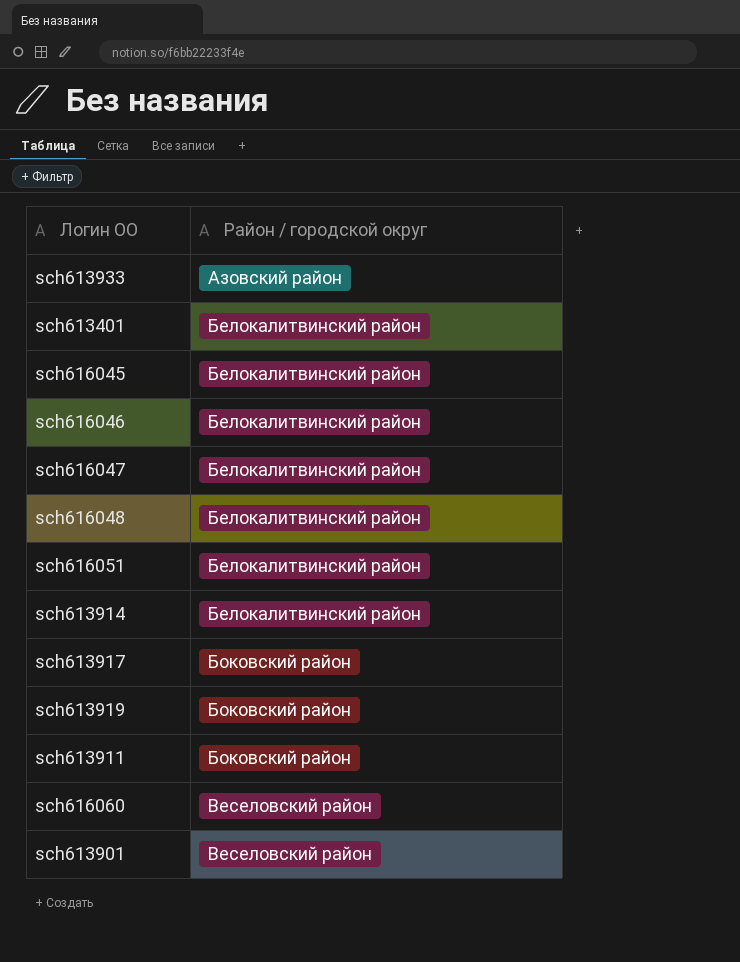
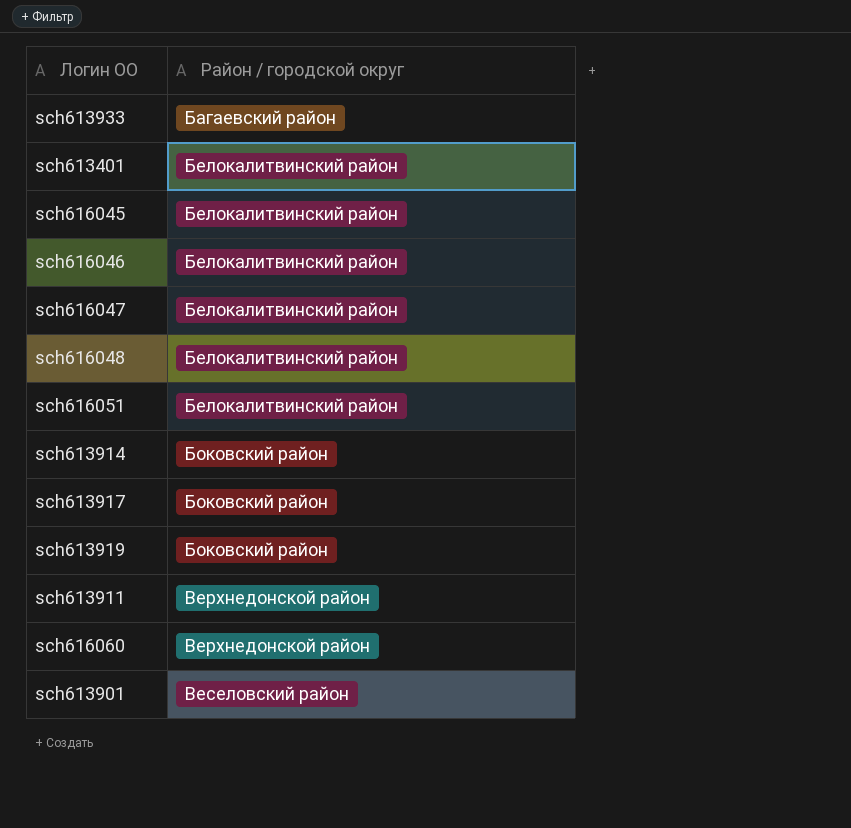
sch613933 | Район / городской округ: Азовский район -> Багаевский район
sch613914 | Район / городской округ: Белокалитвинский район -> Боковский район
sch613911 | Район / городской округ: Боковский район -> Верхнедонской район
sch616060 | Район / городской округ: Веселовский район -> Верхнедонской район

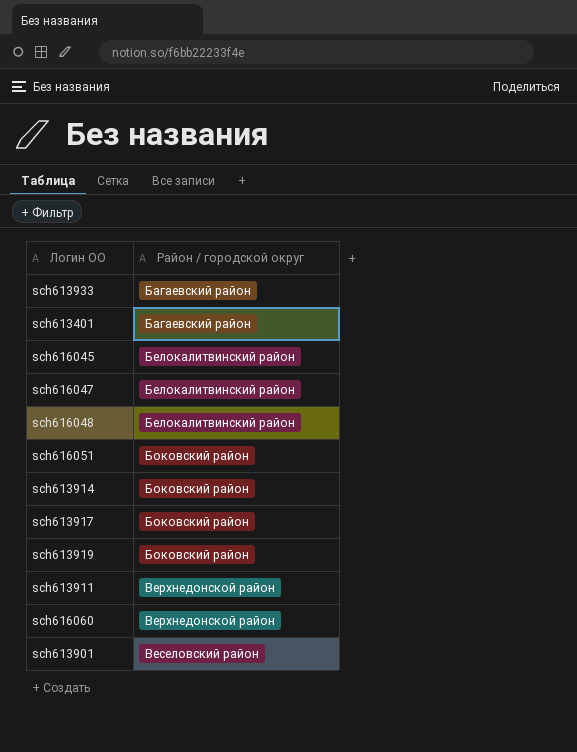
row sch616046: Белокалитвинский район -> none
sch613401 | Район / городской округ: Белокалитвинский район -> Багаевский район
sch616051 | Район / городской округ: Белокалитвинский район -> Боковский район

